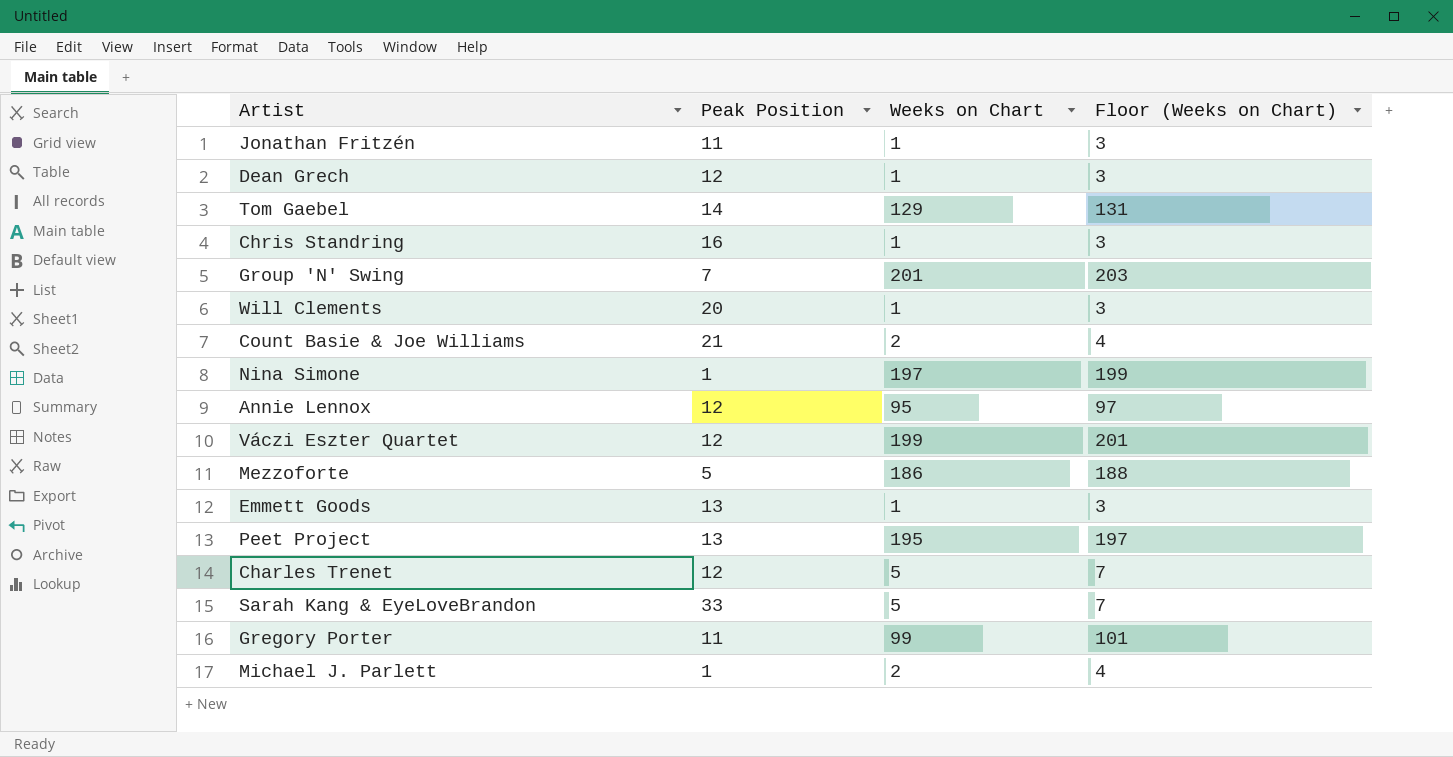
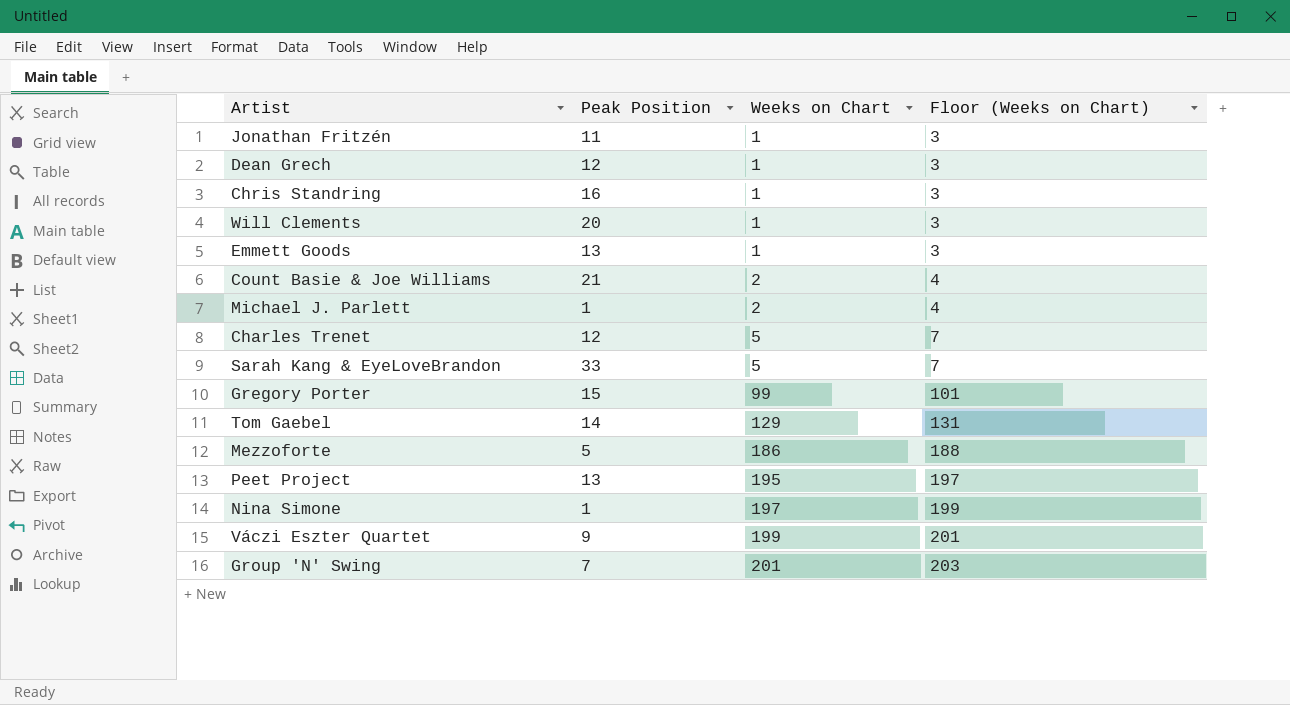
row order: none -> Weeks on Chart ascending
row Annie Lennox: 12 | 95 | 97 -> none
Gregory Porter | Peak Position: 11 -> 15
Váczi Eszter Quartet | Peak Position: 12 -> 9

